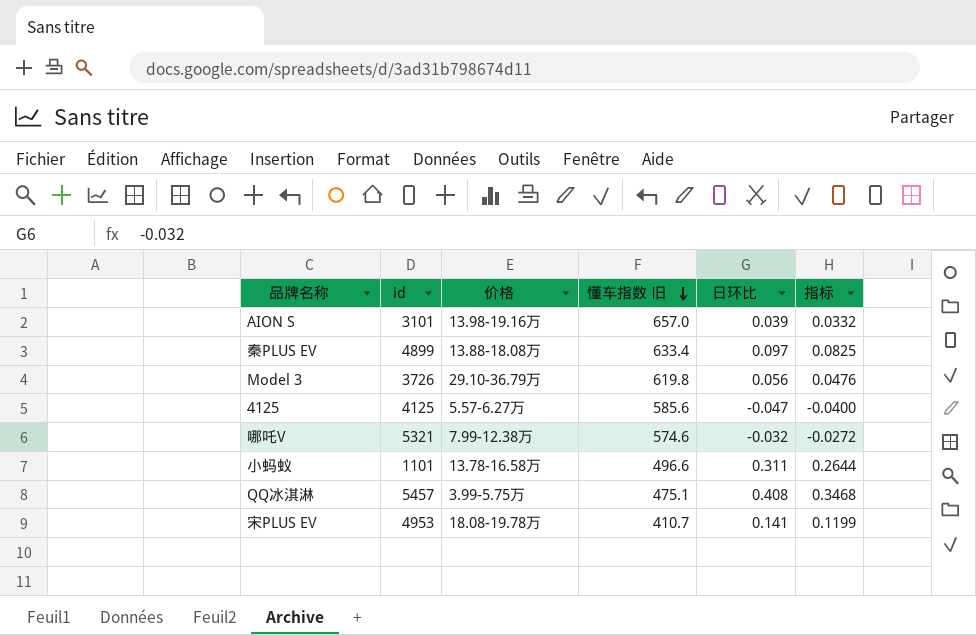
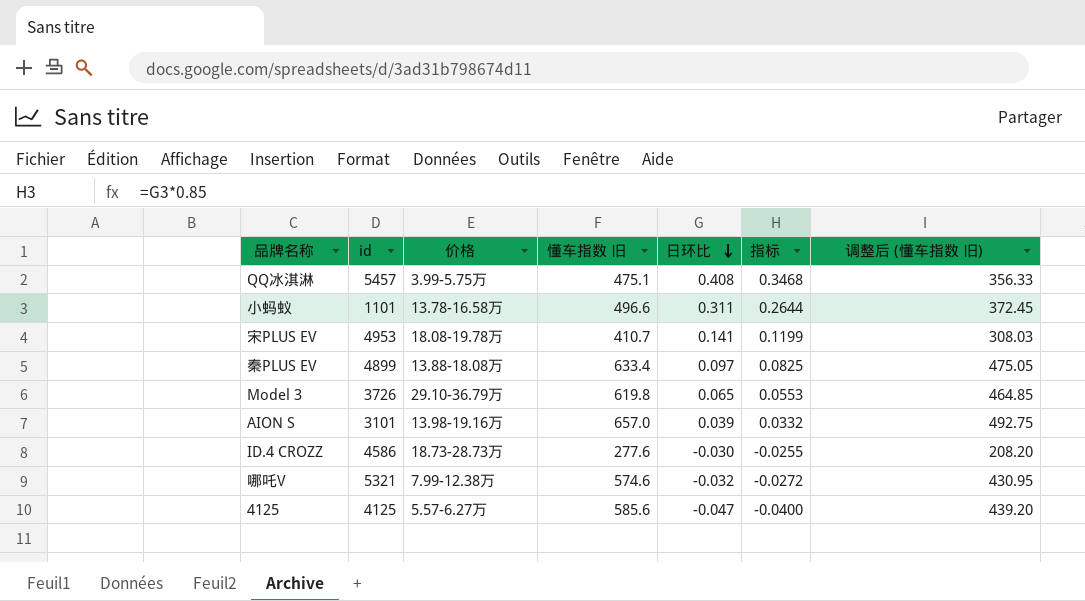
row order: 懂车指数 旧 descending -> 日环比 descending
column 调整后 (懂车指数 旧) | formula: none -> [懂车指数 旧] * 0.75
Model 3 | 日环比: 0.056 -> 0.065
Model 3 | 指标: 0.0476 -> 0.0553
row ID.4 CROZZ: none -> 4586 | 18.73-28.73万 | 277.6 | -0.030 | -0.0255 | 208.20

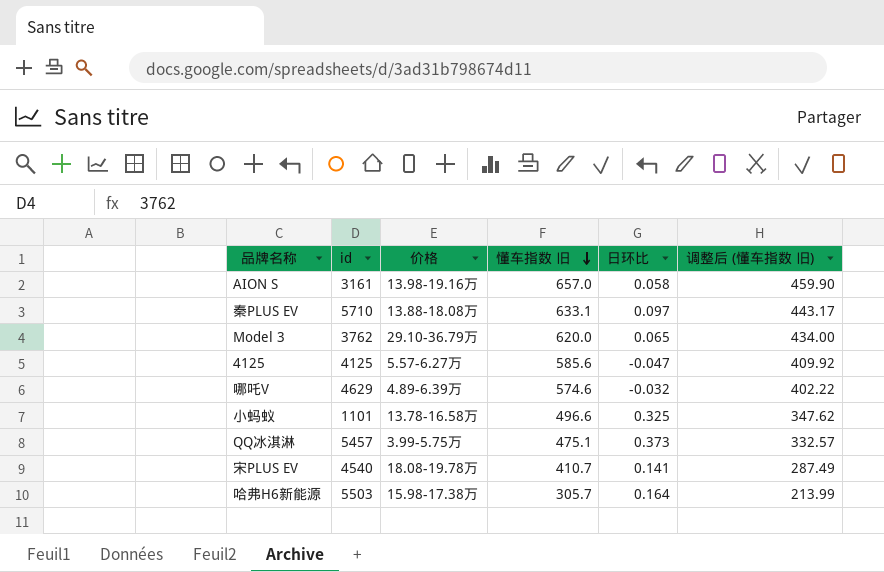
row order: 日环比 descending -> 懂车指数 旧 descending
column 指标 | formula: [日环比] * 0.85 -> none
column 调整后 (懂车指数 旧) | formula: [懂车指数 旧] * 0.75 -> [懂车指数 旧] * 0.7
row ID.4 CROZZ: 4586 | 18.73-28.73万 | 277.6 | -0.030 | -0.0255 | 208.20 -> none
AION S | id: 3101 -> 3161
AION S | 日环比: 0.039 -> 0.058
秦PLUS EV | id: 4899 -> 5710
秦PLUS EV | 懂车指数 旧: 633.4 -> 633.1
Model 3 | id: 3726 -> 3762
Model 3 | 懂车指数 旧: 619.8 -> 620.0
哪吒V | id: 5321 -> 4629
哪吒V | 价格: 7.99-12.38万 -> 4.89-6.39万
小蚂蚁 | 日环比: 0.311 -> 0.325
QQ冰淇淋 | 日环比: 0.408 -> 0.373
宋PLUS EV | id: 4953 -> 4540
row 哈弗H6新能源: none -> 5503 | 15.98-17.38万 | 305.7 | 0.164 | 213.99

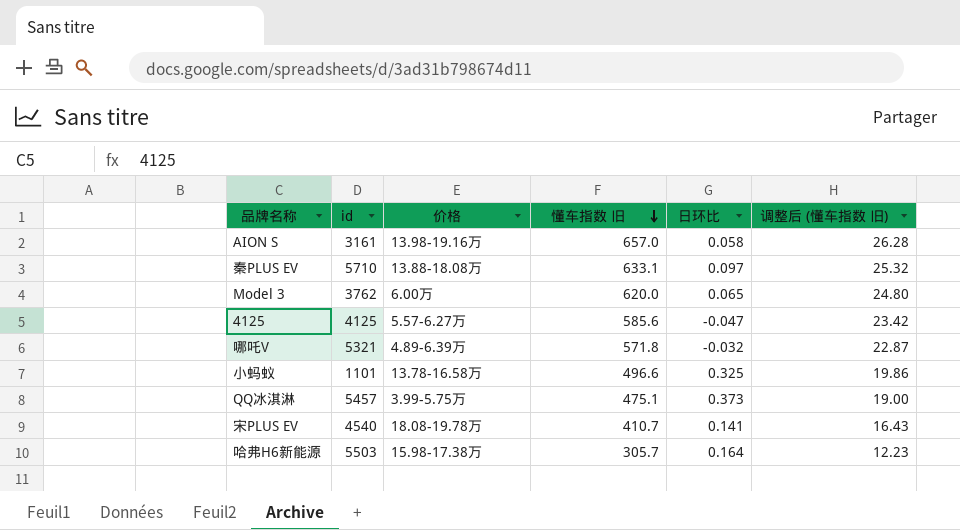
column 调整后 (懂车指数 旧) | formula: [懂车指数 旧] * 0.7 -> [懂车指数 旧] * 0.04
Model 3 | 价格: 29.10-36.79万 -> 6.00万
哪吒V | id: 4629 -> 5321
哪吒V | 懂车指数 旧: 574.6 -> 571.8

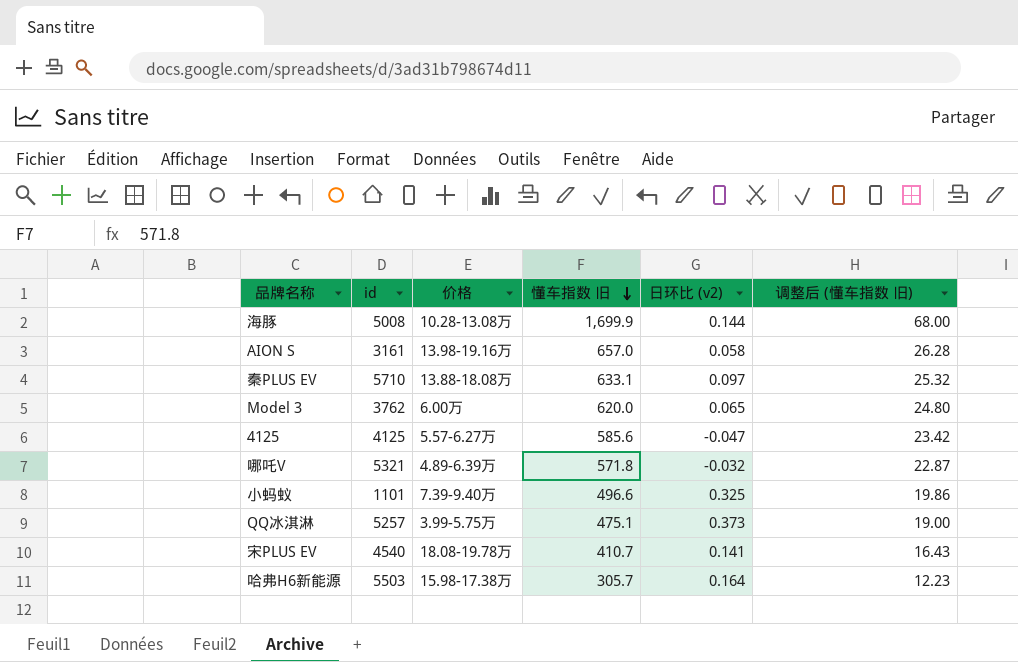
column name: 日环比 -> 日环比 (v2)
row 海豚: none -> 5008 | 10.28-13.08万 | 1,699.9 | 0.144 | 68.00
小蚂蚁 | 价格: 13.78-16.58万 -> 7.39-9.40万
QQ冰淇淋 | id: 5457 -> 5257

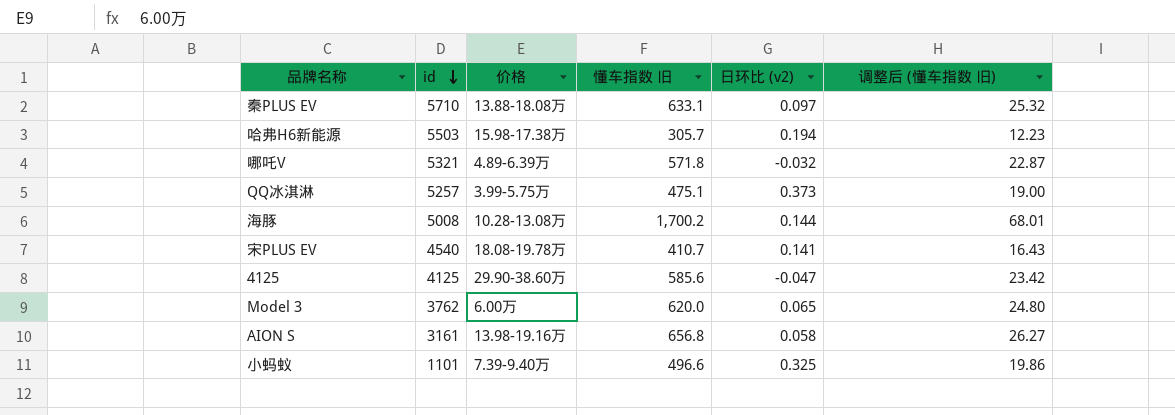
row order: 懂车指数 旧 descending -> id descending
哈弗H6新能源 | 日环比 (v2): 0.164 -> 0.194
海豚 | 懂车指数 旧: 1,699.9 -> 1,700.2
海豚 | 调整后 (懂车指数 旧): 68.00 -> 68.01
4125 | 价格: 5.57-6.27万 -> 29.90-38.60万
AION S | 懂车指数 旧: 657.0 -> 656.8
AION S | 调整后 (懂车指数 旧): 26.28 -> 26.27

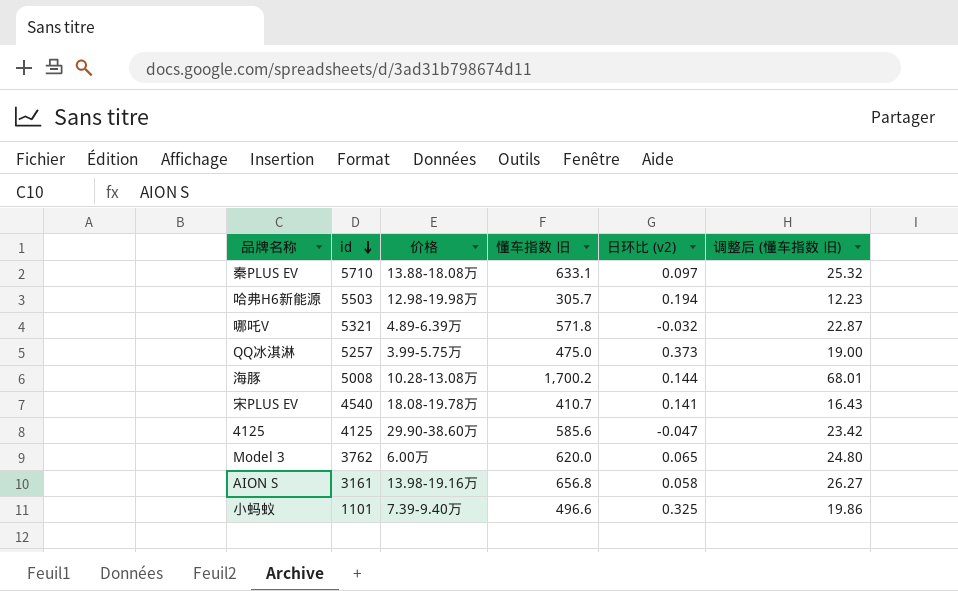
哈弗H6新能源 | 价格: 15.98-17.38万 -> 12.98-19.98万
QQ冰淇淋 | 懂车指数 旧: 475.1 -> 475.0

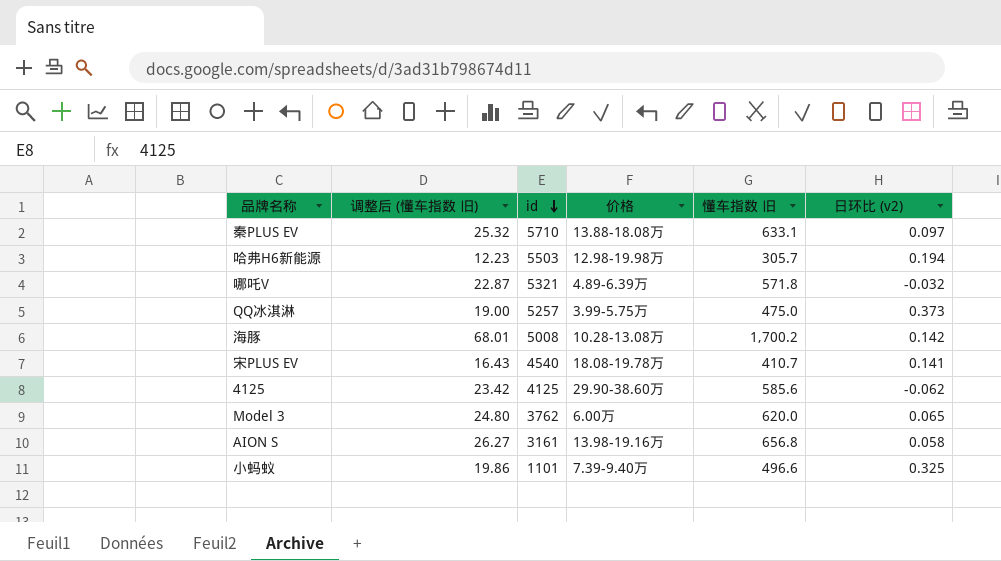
column 调整后 (懂车指数 旧) | position: 6 -> 2
海豚 | 日环比 (v2): 0.144 -> 0.142
4125 | 日环比 (v2): -0.047 -> -0.062

